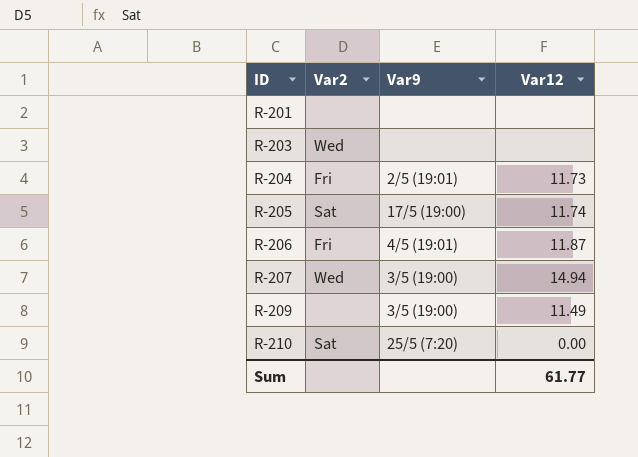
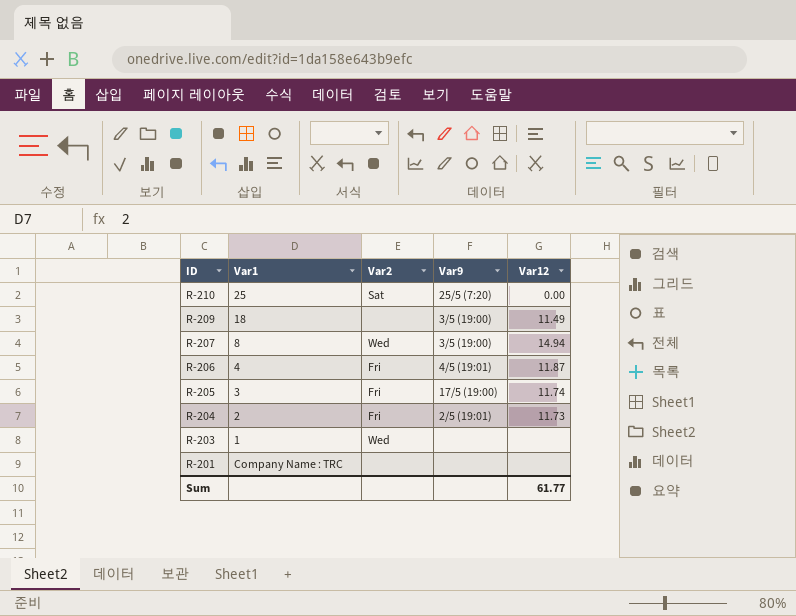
row order: ID ascending -> ID descending
column Var1 | position: none -> 2
R-205 | Var2: Sat -> Fri

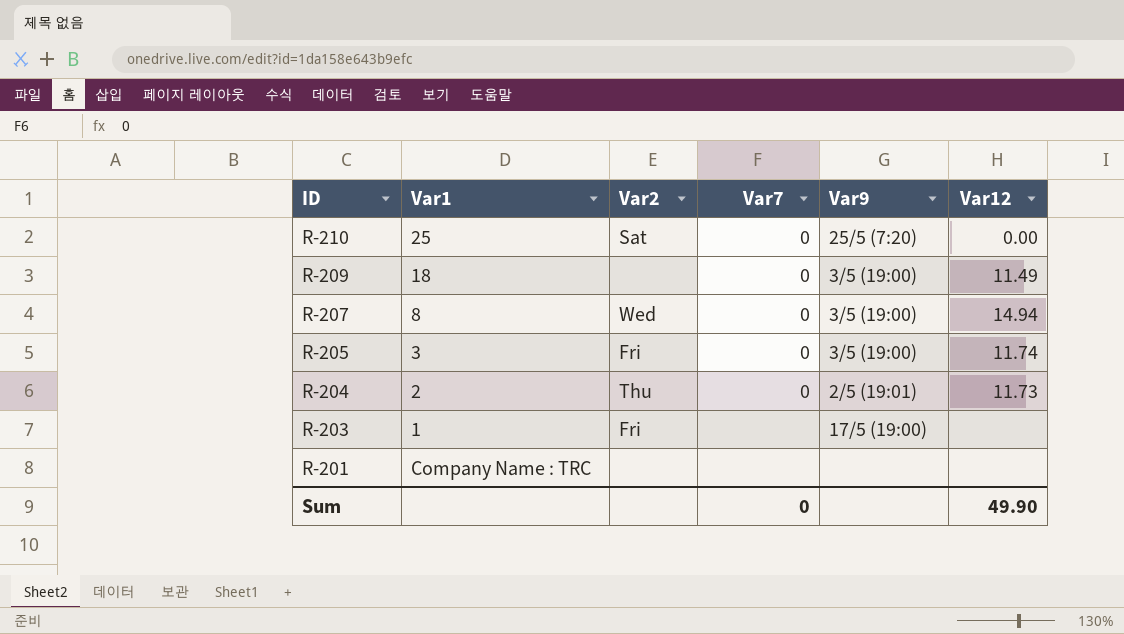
column Var7 | position: none -> 4
row R-206: 4 | Fri | 4/5 (19:01) | 11.87 -> none
R-205 | Var9: 17/5 (19:00) -> 3/5 (19:00)
R-204 | Var2: Fri -> Thu
R-203 | Var2: Wed -> Fri
R-203 | Var9: none -> 17/5 (19:00)
Sum | Var12: 61.77 -> 49.90

